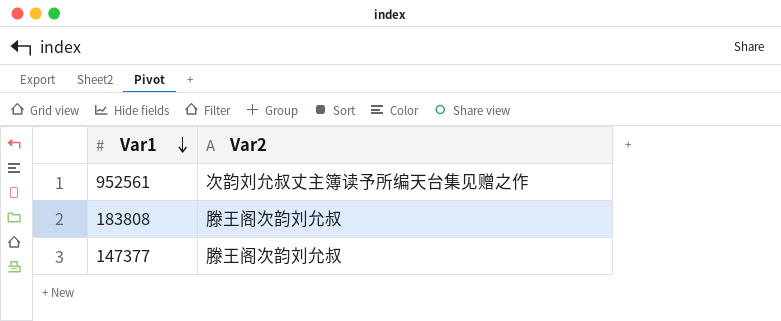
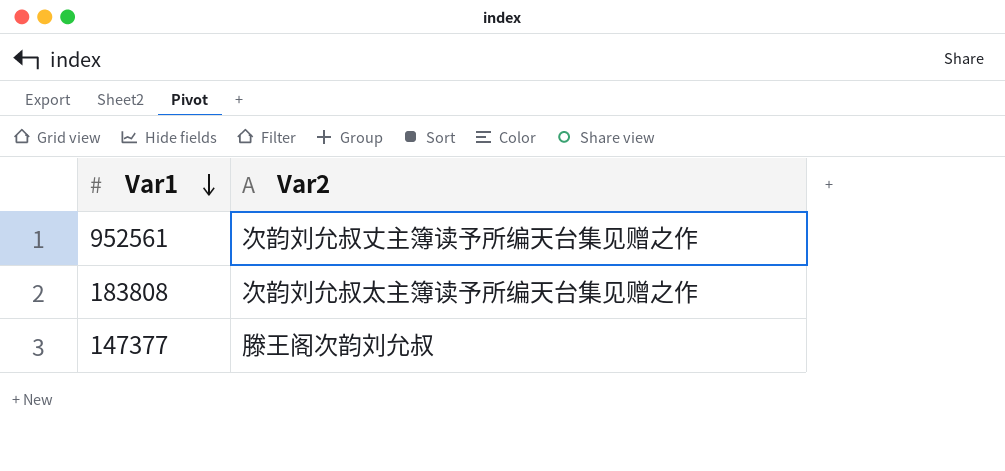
183808 | Var2: 滕王阁次韵刘允叔 -> 次韵刘允叔太主簿读予所编天台集见赠之作

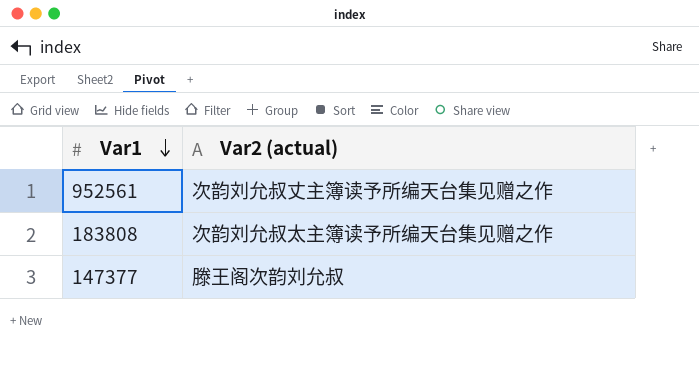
column name: Var2 -> Var2 (actual)

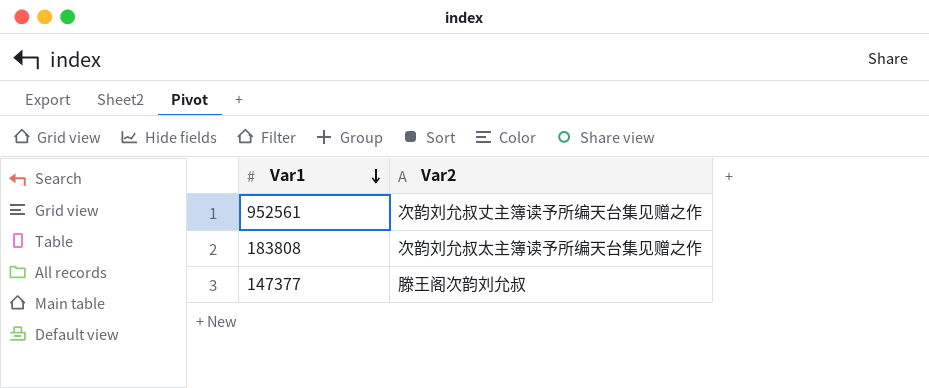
column name: Var2 (actual) -> Var2

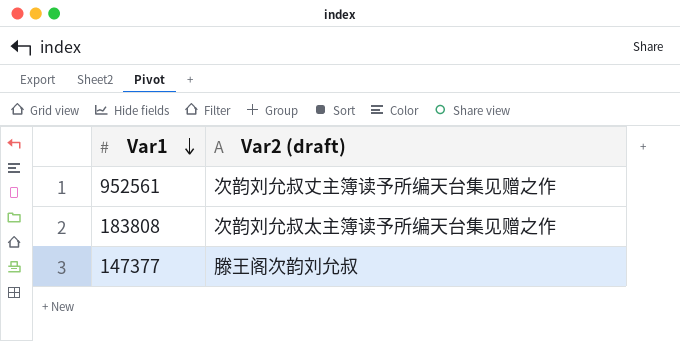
column name: Var2 -> Var2 (draft)

